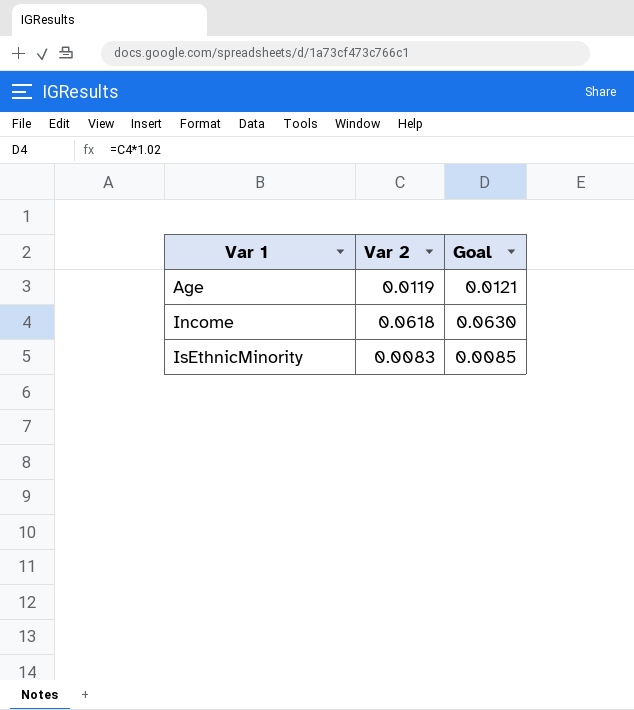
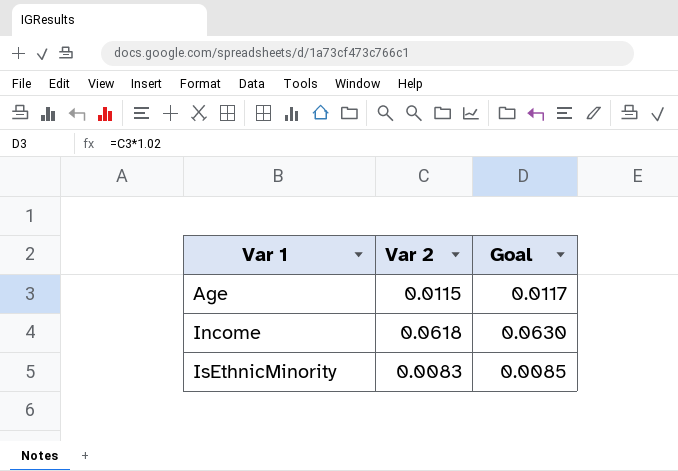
Age | Var 2: 0.0119 -> 0.0115
Age | Goal: 0.0121 -> 0.0117

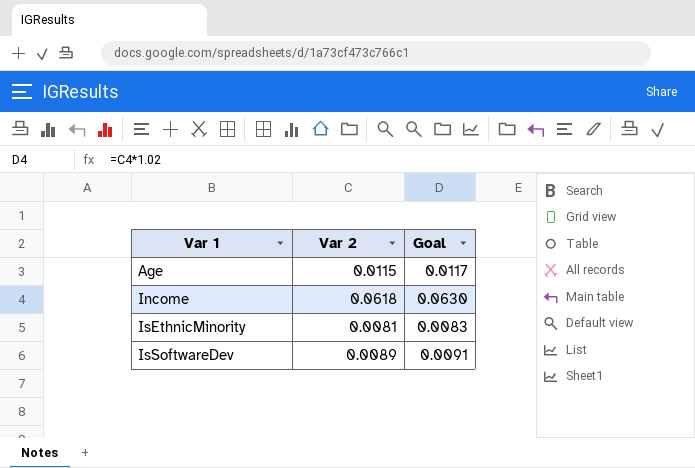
IsEthnicMinority | Var 2: 0.0083 -> 0.0081
IsEthnicMinority | Goal: 0.0085 -> 0.0083
row IsSoftwareDev: none -> 0.0089 | 0.0091

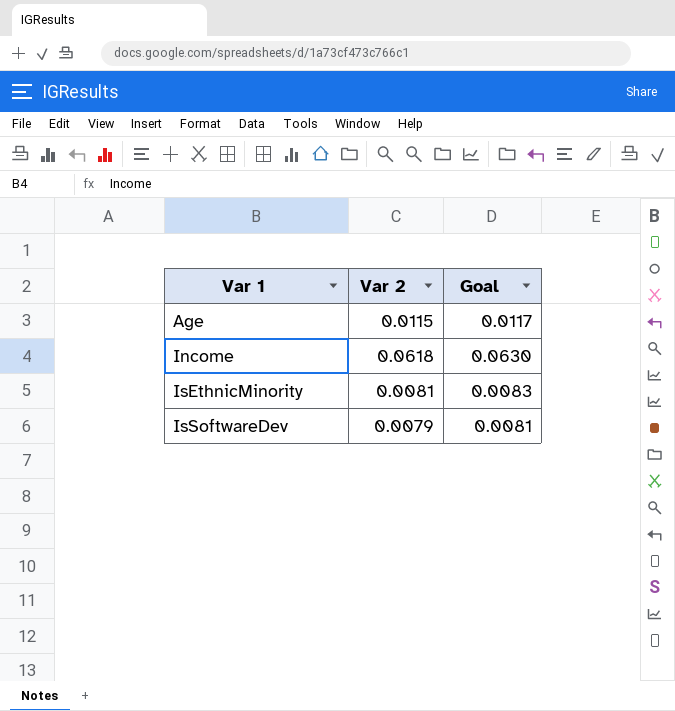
IsSoftwareDev | Var 2: 0.0089 -> 0.0079
IsSoftwareDev | Goal: 0.0091 -> 0.0081

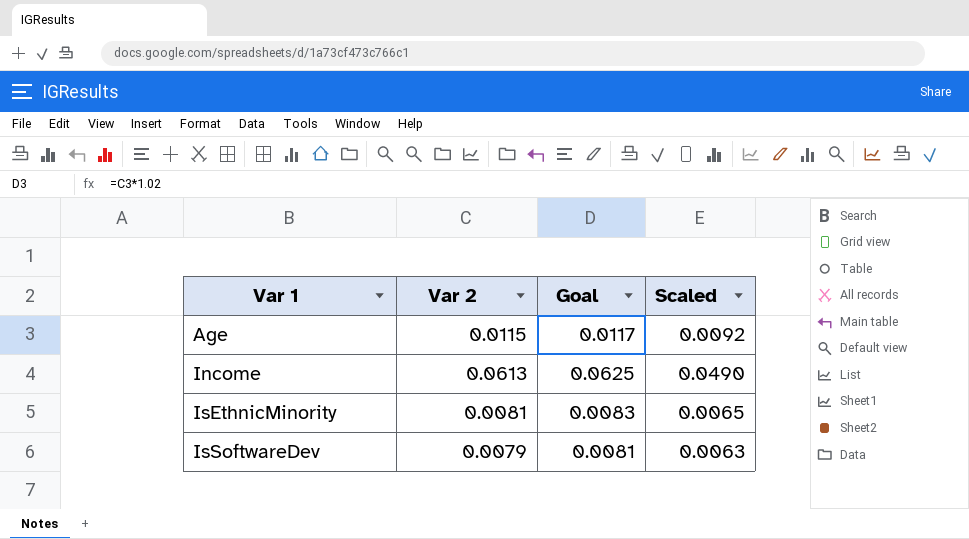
column Scaled | formula: none -> [Var 2] * 0.8
Income | Var 2: 0.0618 -> 0.0613
Income | Goal: 0.0630 -> 0.0625

